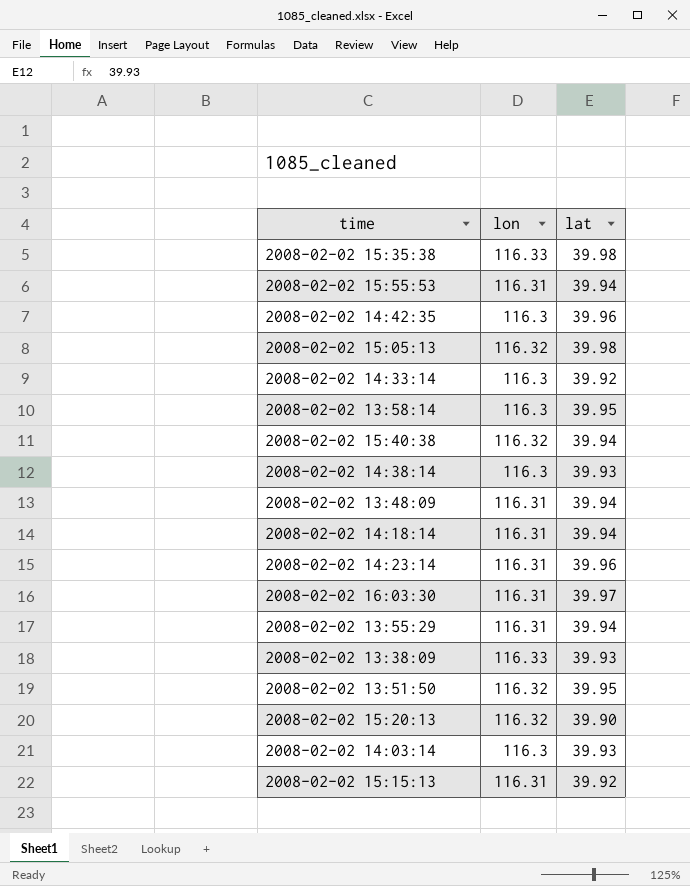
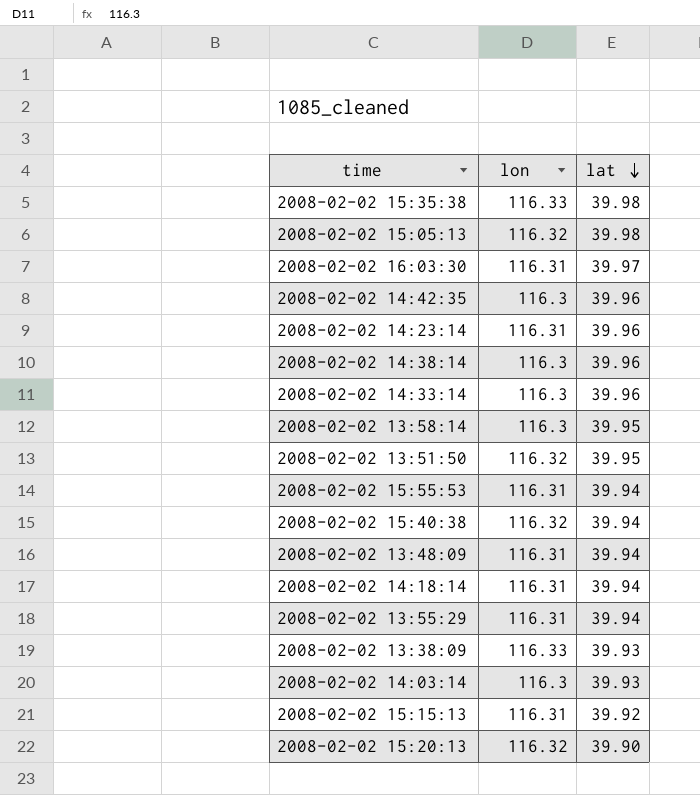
row order: none -> lat descending
2008-02-02 14:38:14 | lat: 39.93 -> 39.96
2008-02-02 14:33:14 | lat: 39.92 -> 39.96

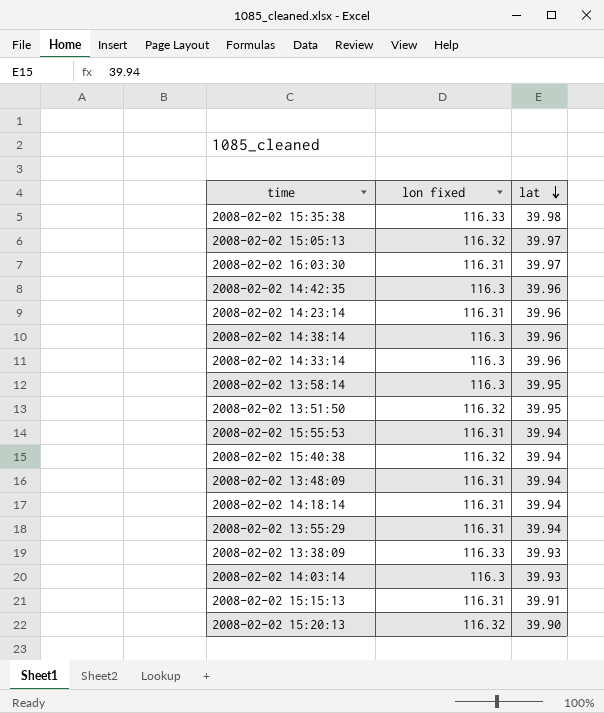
column name: lon -> lon fixed
2008-02-02 15:05:13 | lat: 39.98 -> 39.97
2008-02-02 15:15:13 | lat: 39.92 -> 39.91

